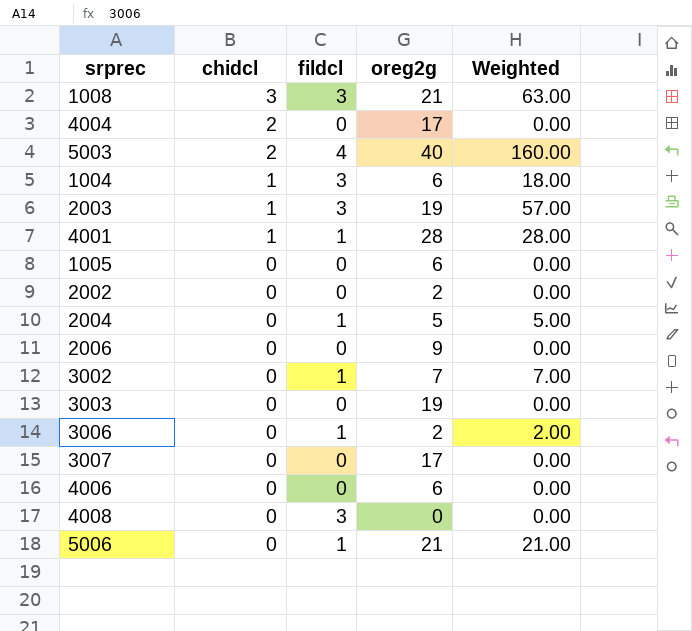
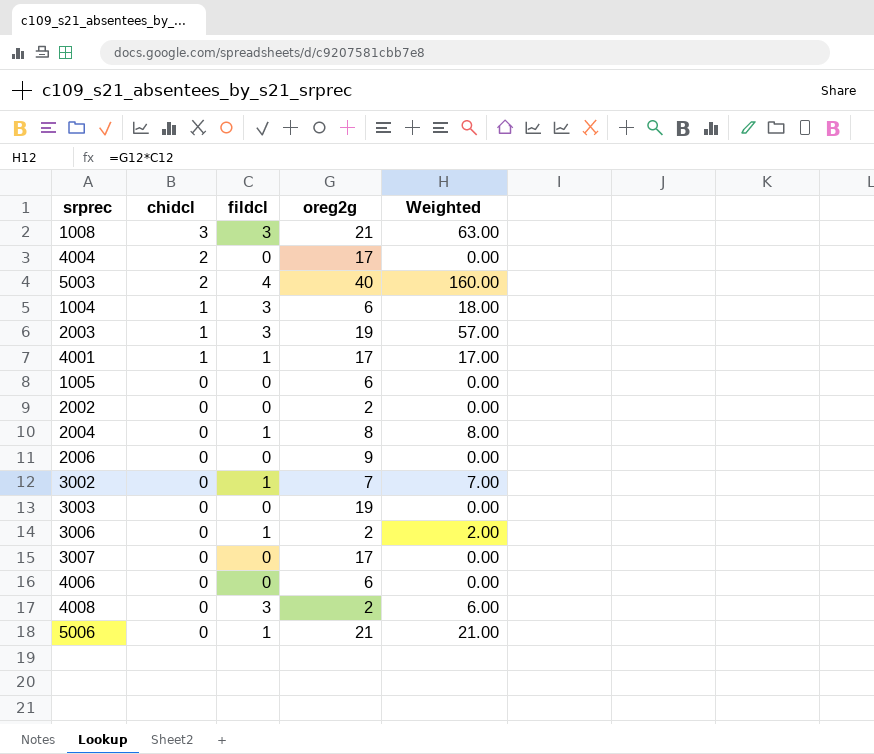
4001 | oreg2g: 28 -> 17
4001 | Weighted: 28.00 -> 17.00
2004 | oreg2g: 5 -> 8
2004 | Weighted: 5.00 -> 8.00
4008 | oreg2g: 0 -> 2
4008 | Weighted: 0.00 -> 6.00

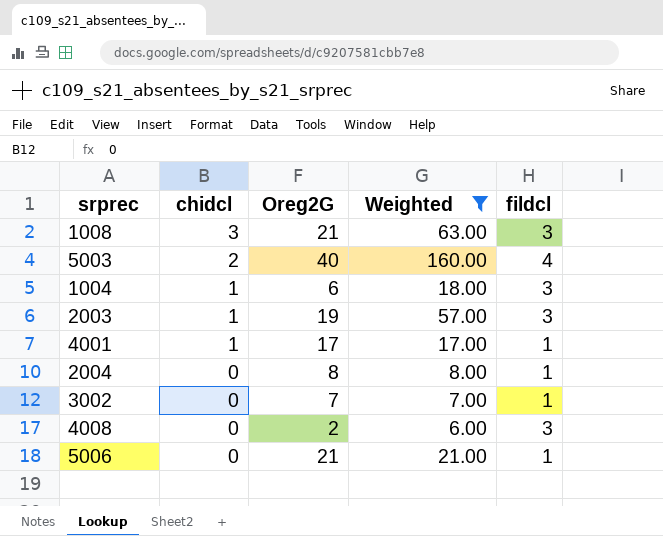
filter: none -> Weighted >= 6.00
column name: oreg2g -> Oreg2G
column fildcl | position: 3 -> 5

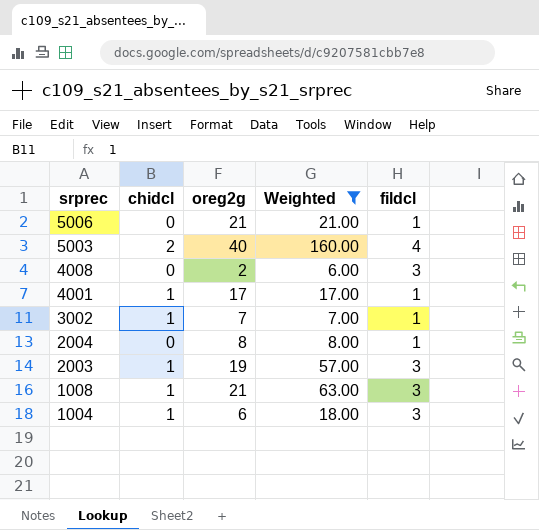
row order: chidcl descending -> srprec descending
column name: Oreg2G -> oreg2g
3002 | chidcl: 0 -> 1
1008 | chidcl: 3 -> 1

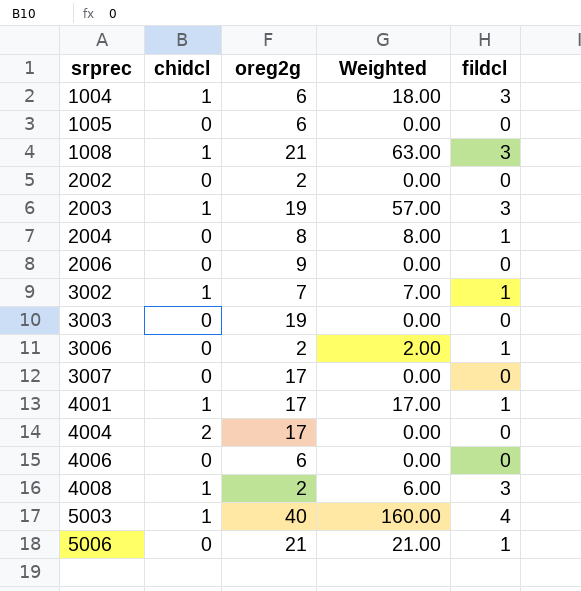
filter: Weighted >= 6.00 -> none
row order: srprec descending -> srprec ascending
4008 | chidcl: 0 -> 1
5003 | chidcl: 2 -> 1

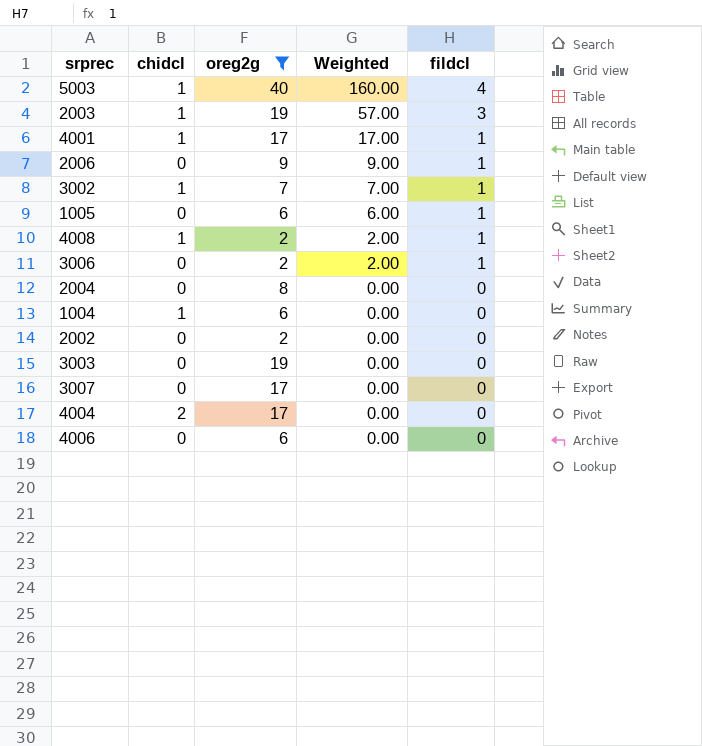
filter: none -> oreg2g != 21
row order: srprec ascending -> Weighted descending
2006 | Weighted: 0.00 -> 9.00
2006 | fildcl: 0 -> 1
1005 | Weighted: 0.00 -> 6.00
1005 | fildcl: 0 -> 1
4008 | Weighted: 6.00 -> 2.00
4008 | fildcl: 3 -> 1
2004 | Weighted: 8.00 -> 0.00
2004 | fildcl: 1 -> 0
1004 | Weighted: 18.00 -> 0.00
1004 | fildcl: 3 -> 0

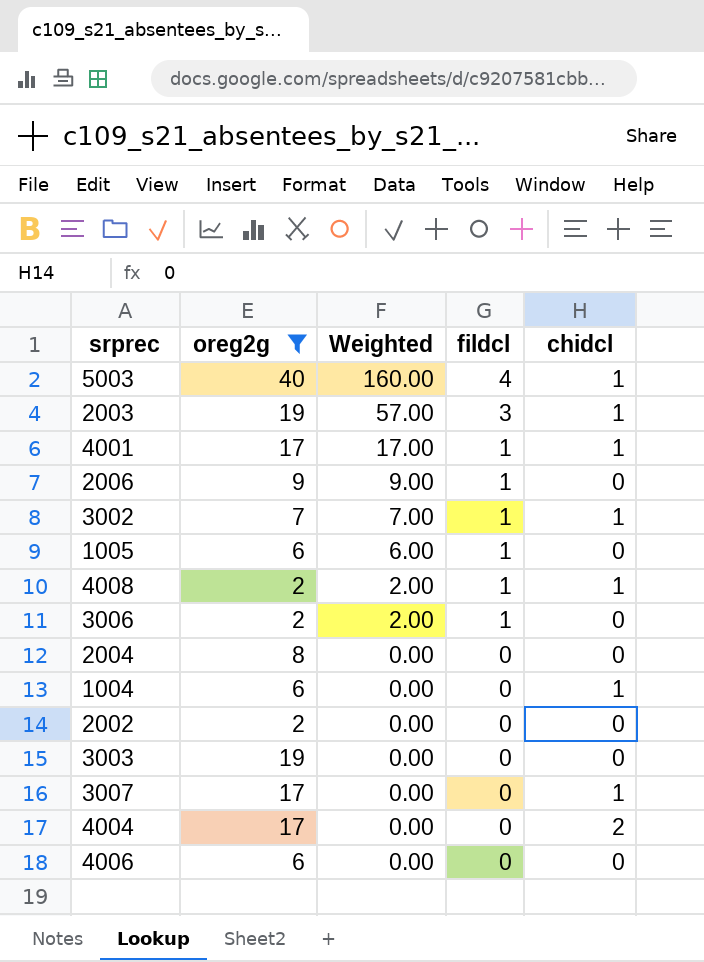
column chidcl | position: 2 -> 5
3007 | chidcl: 0 -> 1

